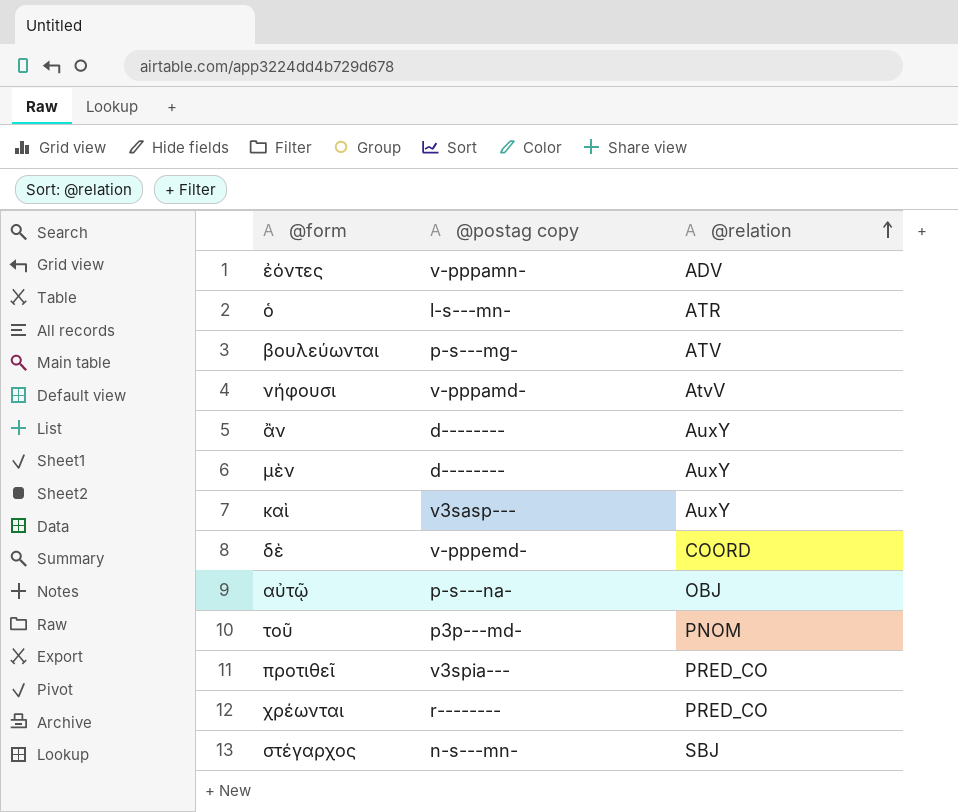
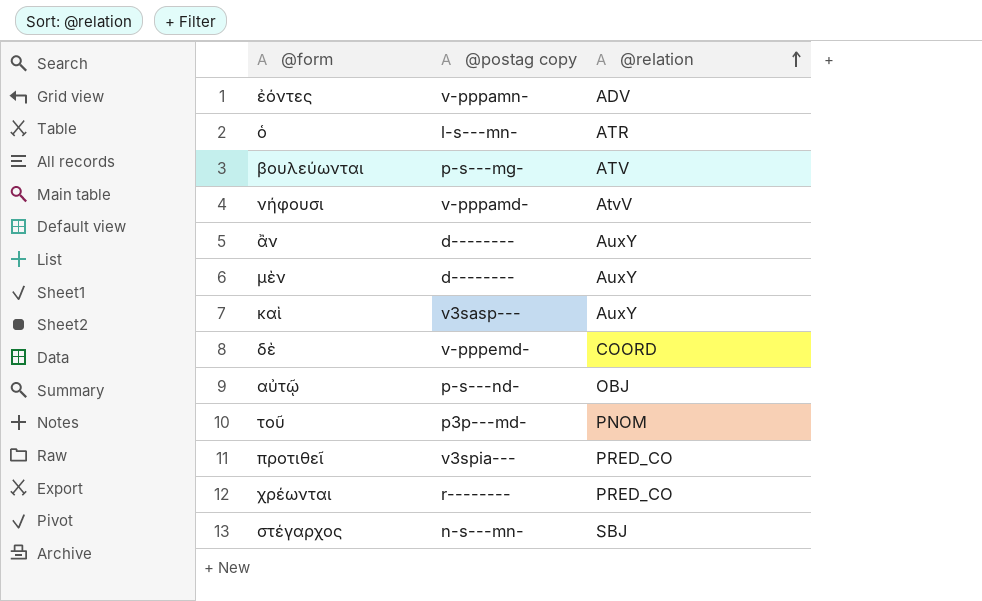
αὐτῷ | @postag copy: p-s---na- -> p-s---nd-

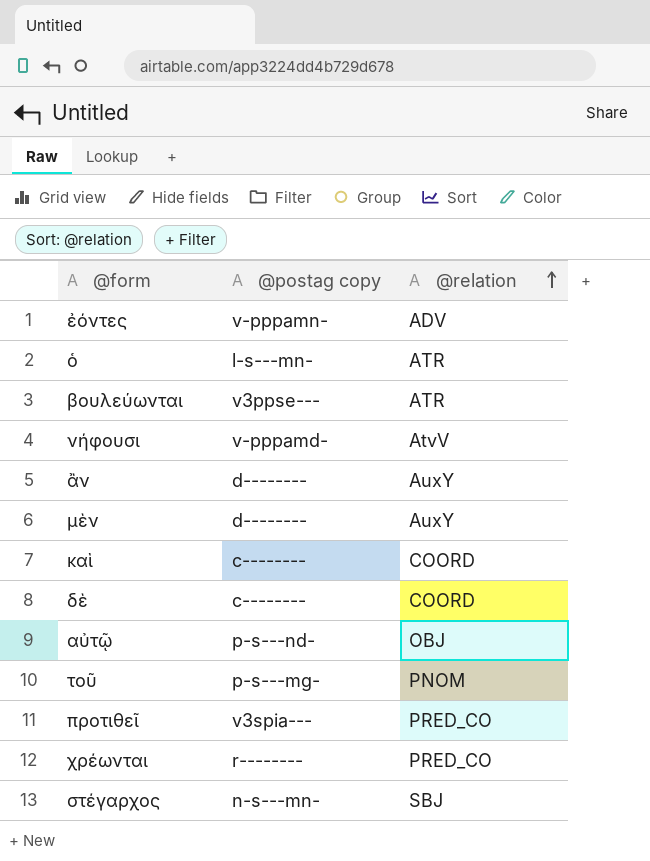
βουλεύωνται | @postag copy: p-s---mg- -> v3ppse---
βουλεύωνται | @relation: ATV -> ATR
καὶ | @postag copy: v3sasp--- -> c--------
καὶ | @relation: AuxY -> COORD
δὲ | @postag copy: v-pppemd- -> c--------
τοῦ | @postag copy: p3p---md- -> p-s---mg-

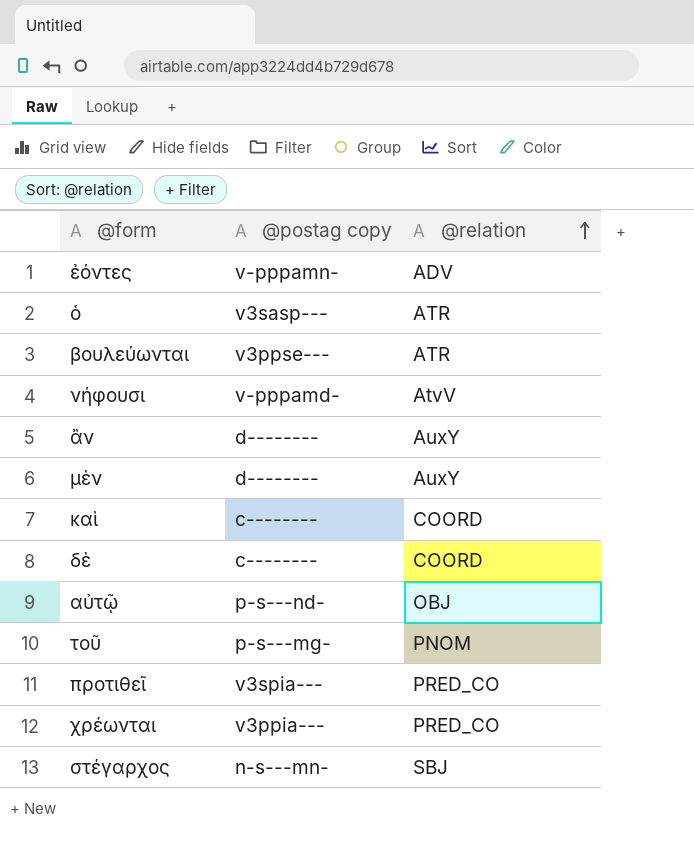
ὁ | @postag copy: l-s---mn- -> v3sasp---
χρέωνται | @postag copy: r-------- -> v3ppia---

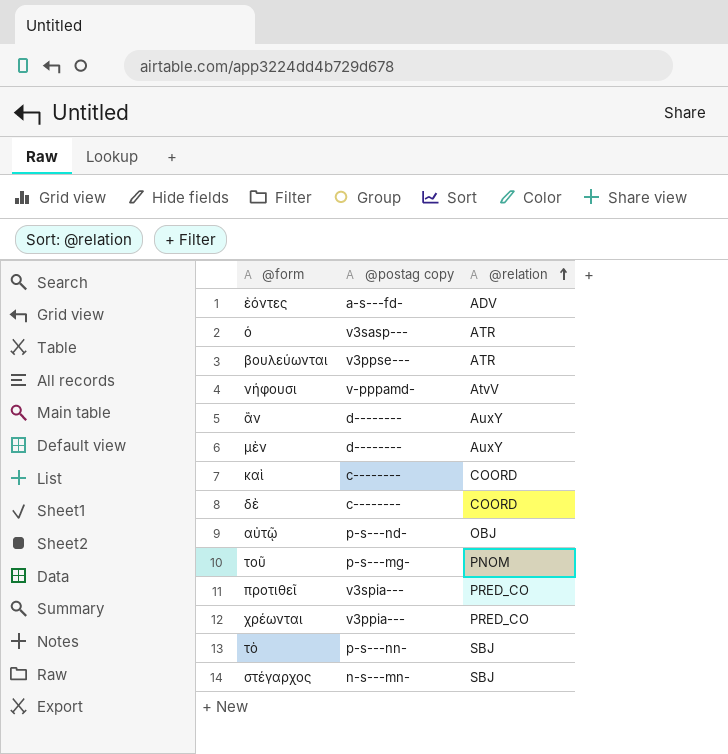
ἐόντες | @postag copy: v-pppamn- -> a-s---fd-
row τὸ: none -> p-s---nn- | SBJ

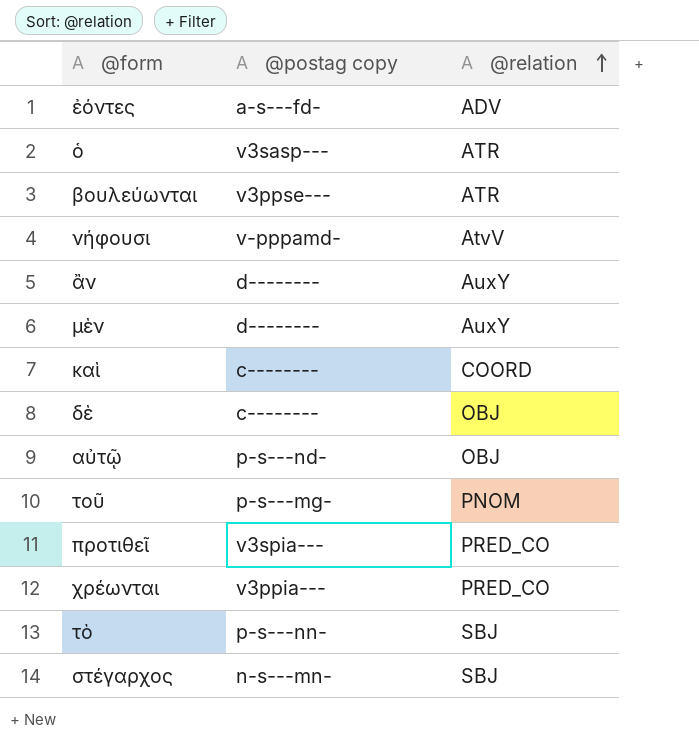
δὲ | @relation: COORD -> OBJ

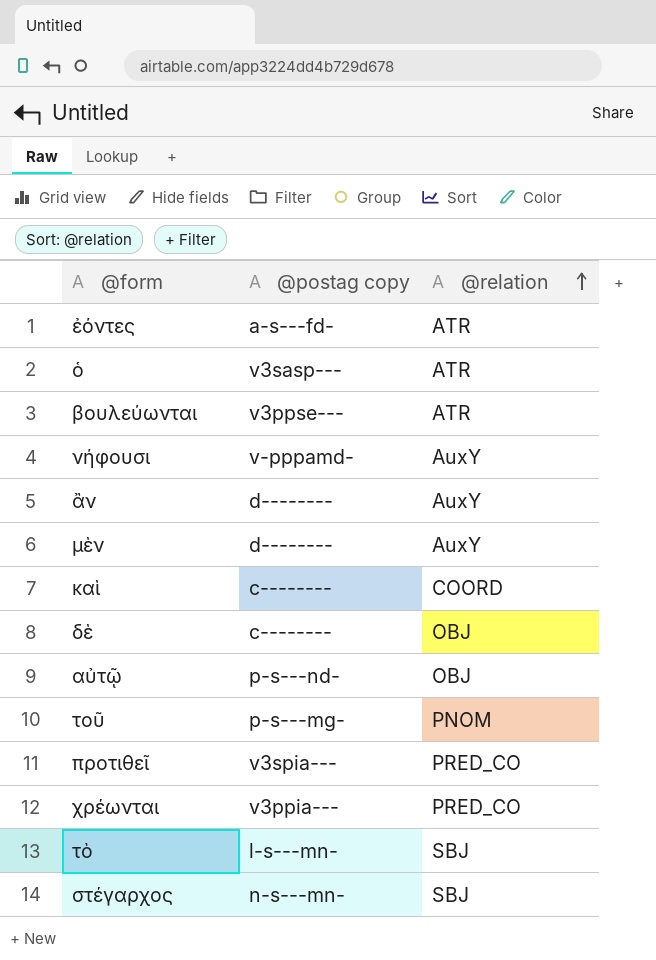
ἐόντες | @relation: ADV -> ATR
νήφουσι | @relation: AtvV -> AuxY
τὸ | @postag copy: p-s---nn- -> l-s---mn-

